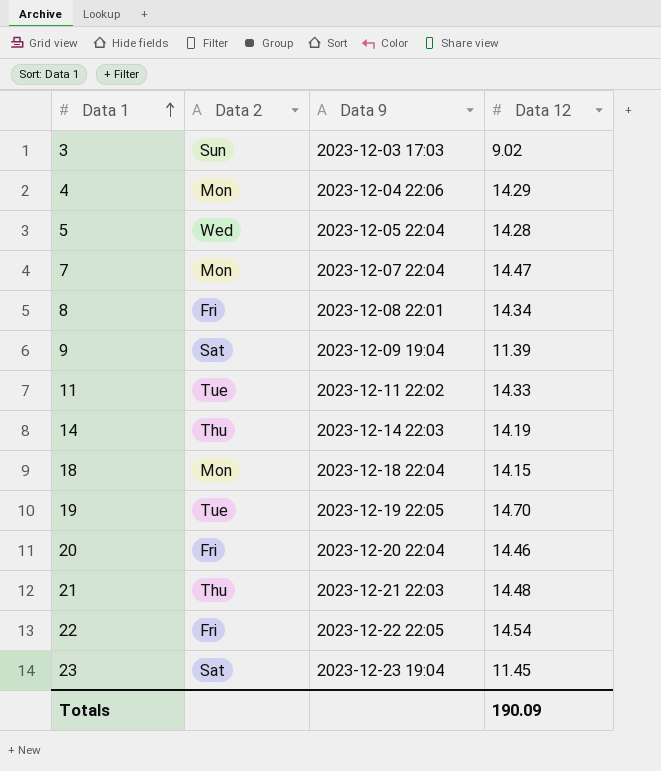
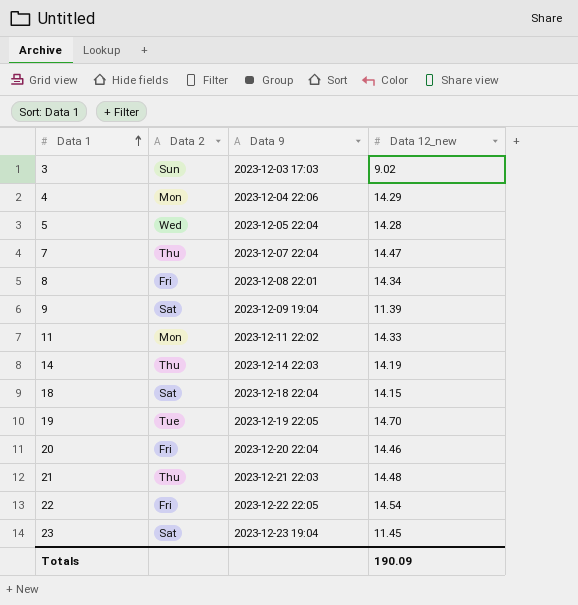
column name: Data 12 -> Data 12_new
7 | Data 2: Mon -> Thu
11 | Data 2: Tue -> Mon
18 | Data 2: Mon -> Sat

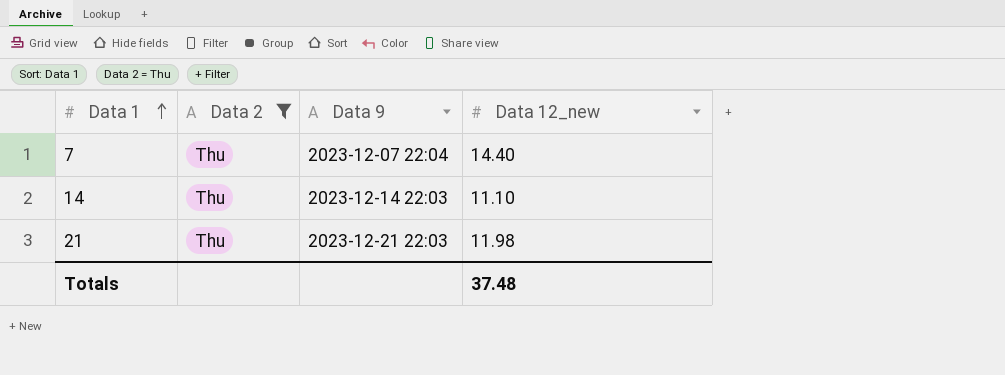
filter: none -> Data 2 = Thu
7 | Data 12_new: 14.47 -> 14.40
14 | Data 12_new: 14.19 -> 11.10
21 | Data 12_new: 14.48 -> 11.98
Totals | Data 12_new: 190.09 -> 37.48

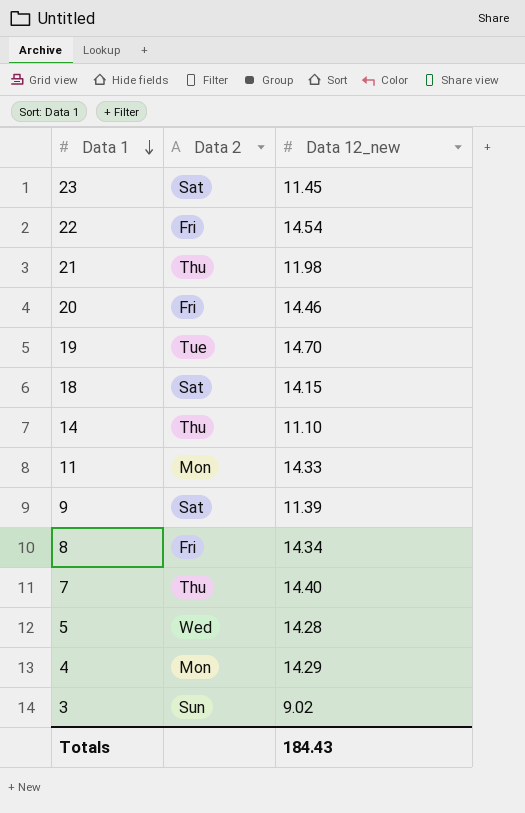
filter: Data 2 = Thu -> none
row order: Data 1 ascending -> Data 1 descending
column Data 9 | position: 3 -> none
Totals | Data 12_new: 37.48 -> 184.43

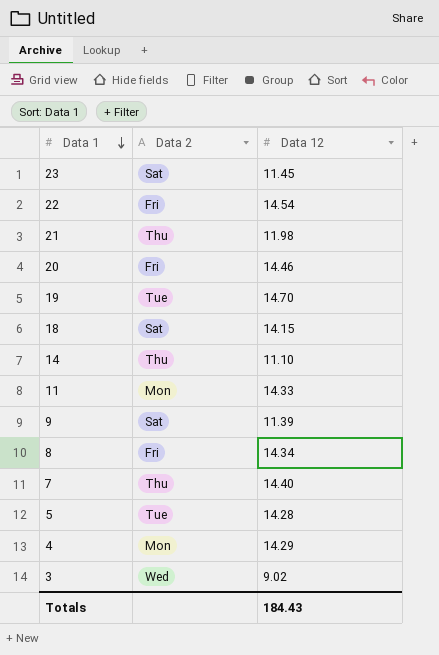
column name: Data 12_new -> Data 12
5 | Data 2: Wed -> Tue
3 | Data 2: Sun -> Wed

